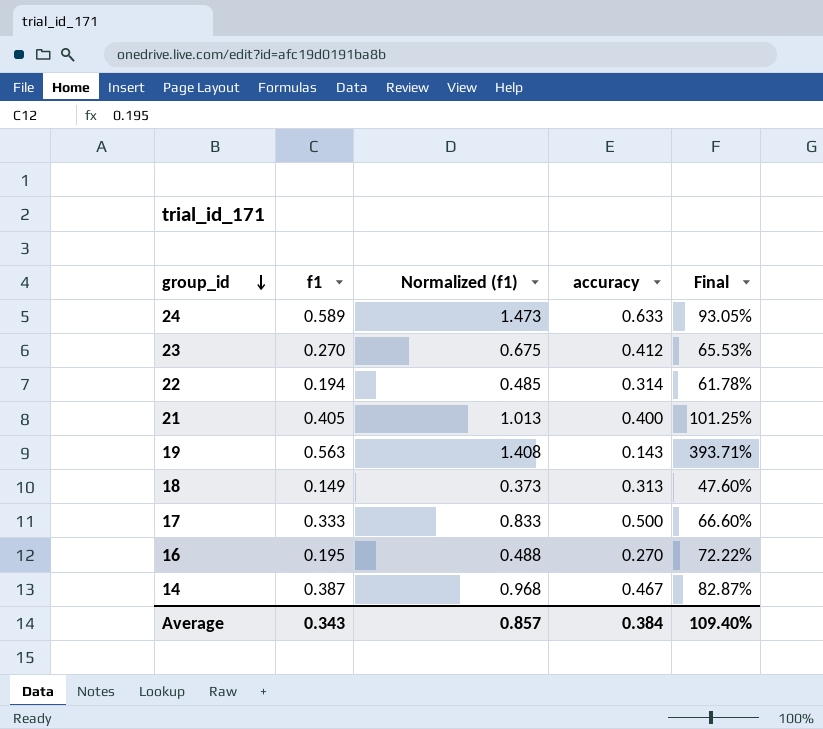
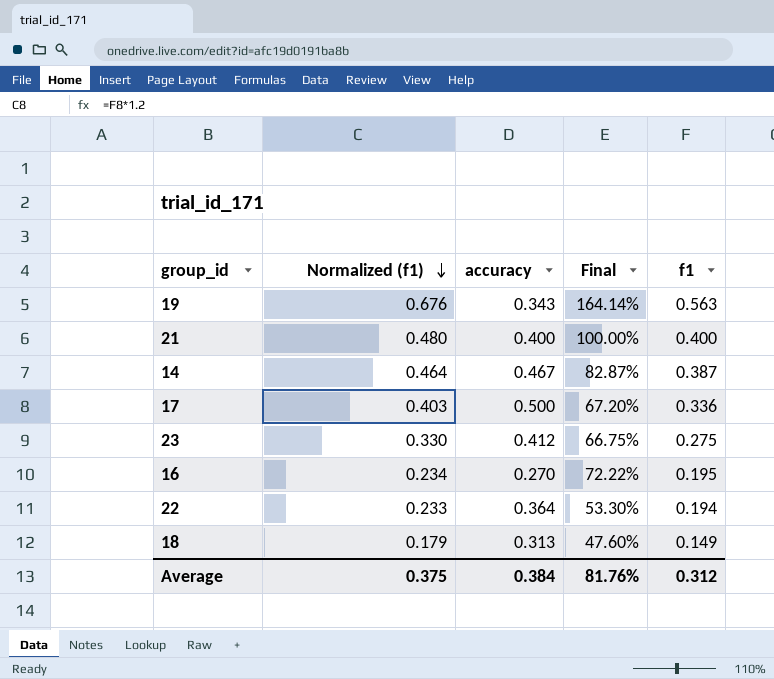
row order: group_id descending -> Normalized (f1) descending
column Normalized (f1) | formula: [f1] * 2.5 -> [f1] * 1.2
column f1 | position: 2 -> 5
row 24: 0.589 | 1.473 | 0.633 | 93.05% -> none
19 | accuracy: 0.143 -> 0.343
19 | Final: 393.71% -> 164.14%
21 | Final: 101.25% -> 100.00%
21 | f1: 0.405 -> 0.400
17 | Final: 66.60% -> 67.20%
17 | f1: 0.333 -> 0.336
23 | Final: 65.53% -> 66.75%
23 | f1: 0.270 -> 0.275
22 | accuracy: 0.314 -> 0.364
22 | Final: 61.78% -> 53.30%
Average | Normalized (f1): 0.857 -> 0.375
Average | Final: 109.40% -> 81.76%
Average | f1: 0.343 -> 0.312

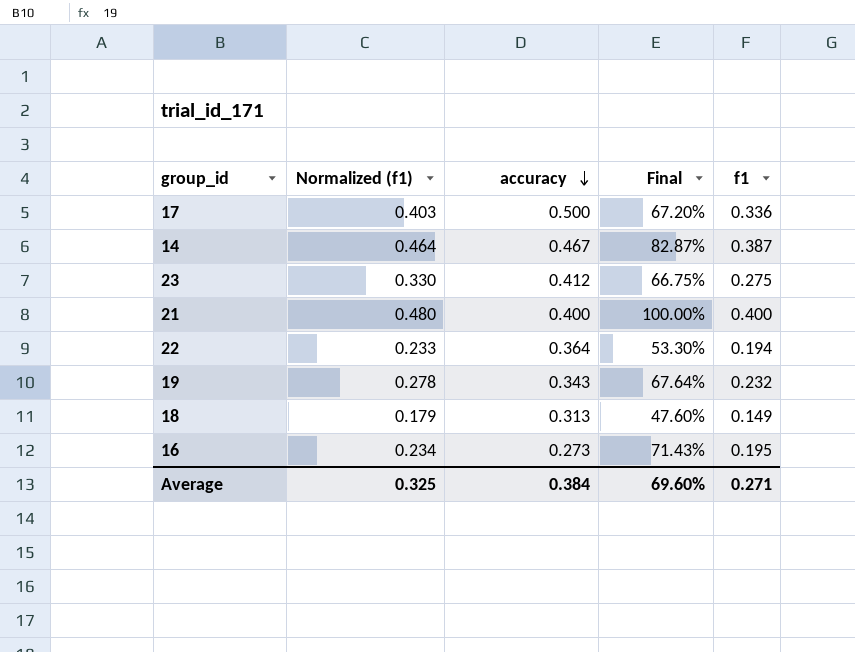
row order: Normalized (f1) descending -> accuracy descending
19 | Normalized (f1): 0.676 -> 0.278
19 | Final: 164.14% -> 67.64%
19 | f1: 0.563 -> 0.232
16 | accuracy: 0.270 -> 0.273
16 | Final: 72.22% -> 71.43%
Average | Normalized (f1): 0.375 -> 0.325
Average | Final: 81.76% -> 69.60%
Average | f1: 0.312 -> 0.271

